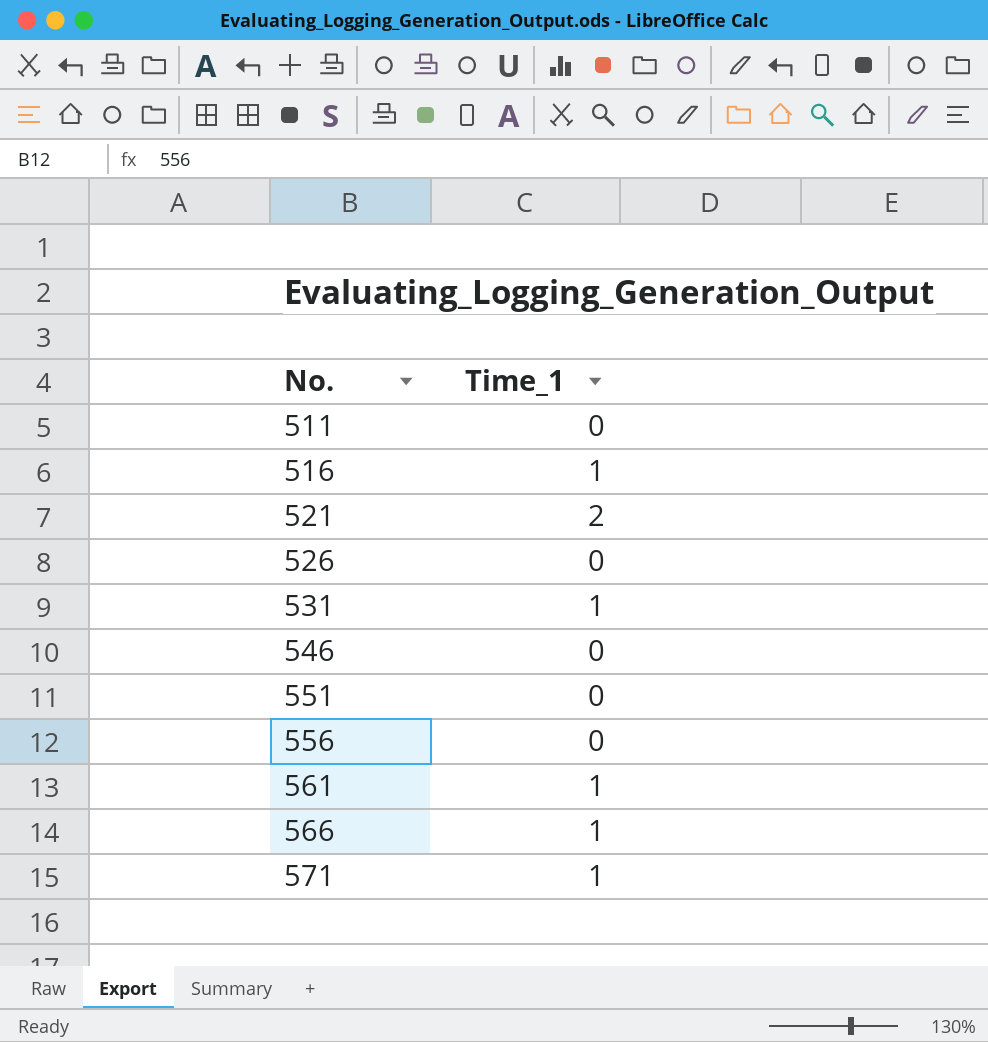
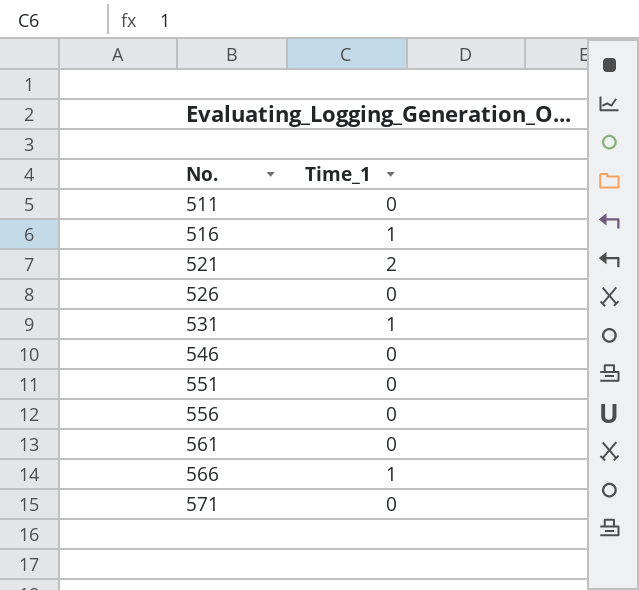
561 | Time_1: 1 -> 0
571 | Time_1: 1 -> 0

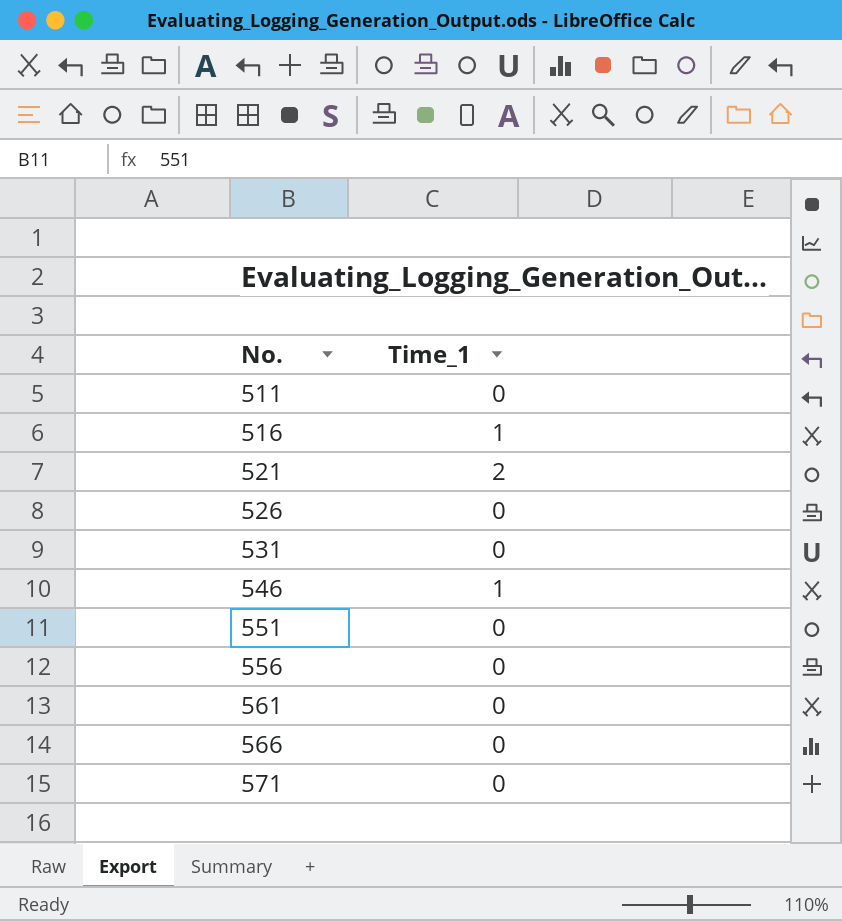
531 | Time_1: 1 -> 0
546 | Time_1: 0 -> 1
566 | Time_1: 1 -> 0

